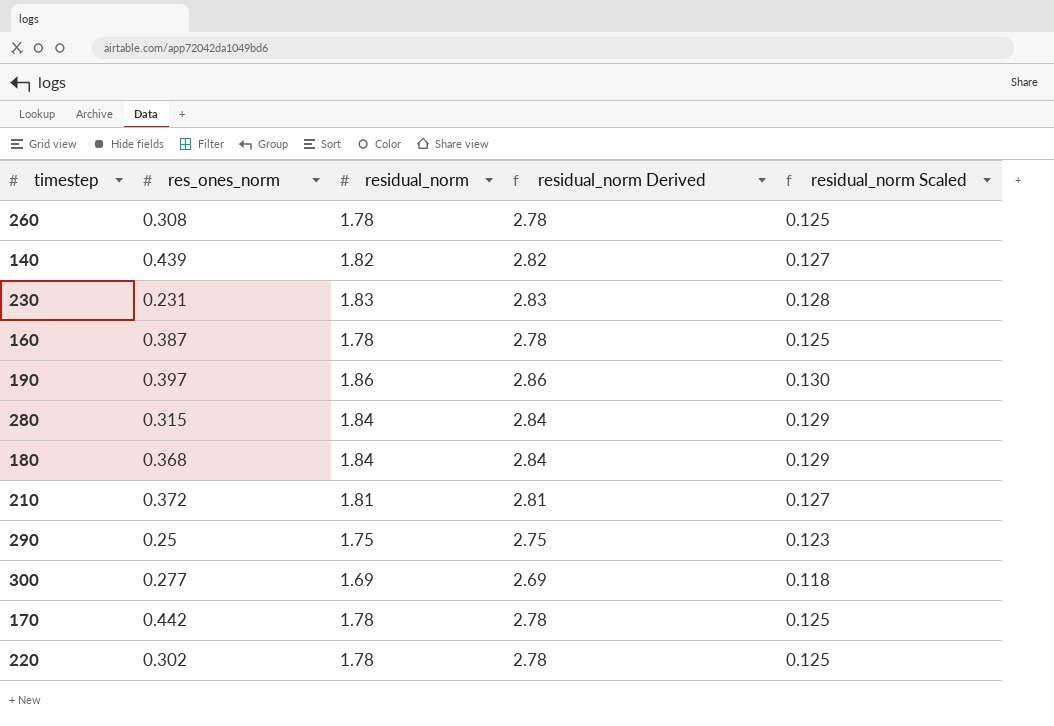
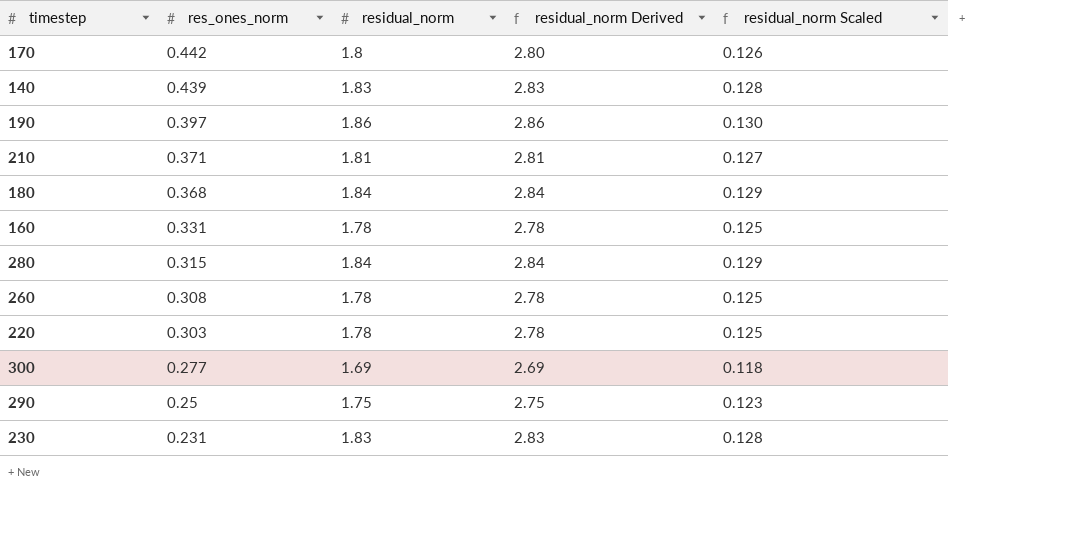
row order: none -> res_ones_norm descending
170 | residual_norm: 1.78 -> 1.8
170 | residual_norm Derived: 2.78 -> 2.80
170 | residual_norm Scaled: 0.125 -> 0.126
140 | residual_norm: 1.82 -> 1.83
140 | residual_norm Derived: 2.82 -> 2.83
140 | residual_norm Scaled: 0.127 -> 0.128
210 | res_ones_norm: 0.372 -> 0.371
160 | res_ones_norm: 0.387 -> 0.331
220 | res_ones_norm: 0.302 -> 0.303

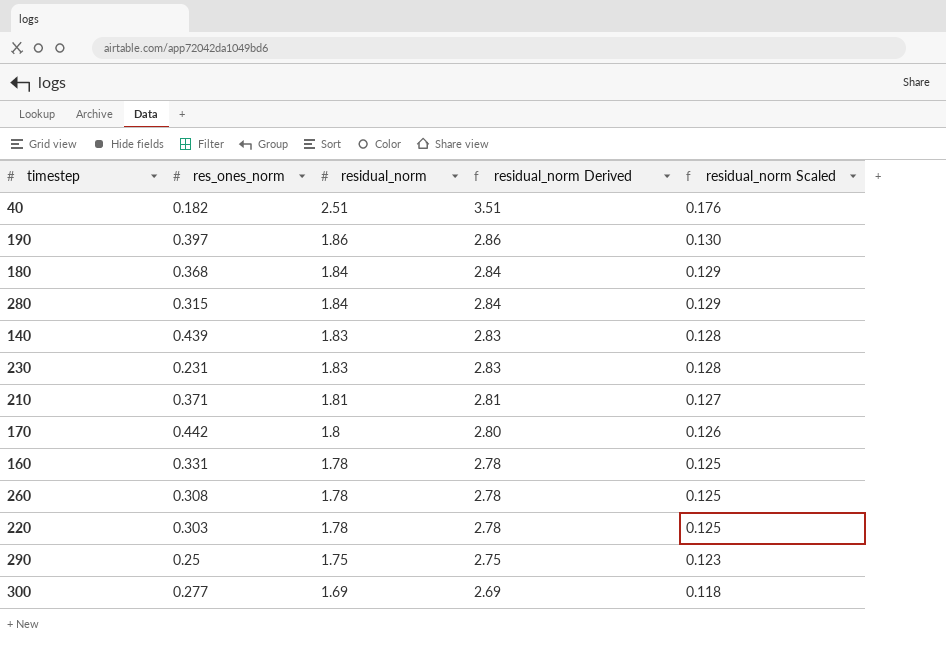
row order: res_ones_norm descending -> residual_norm descending
row 40: none -> 0.182 | 2.51 | 3.51 | 0.176

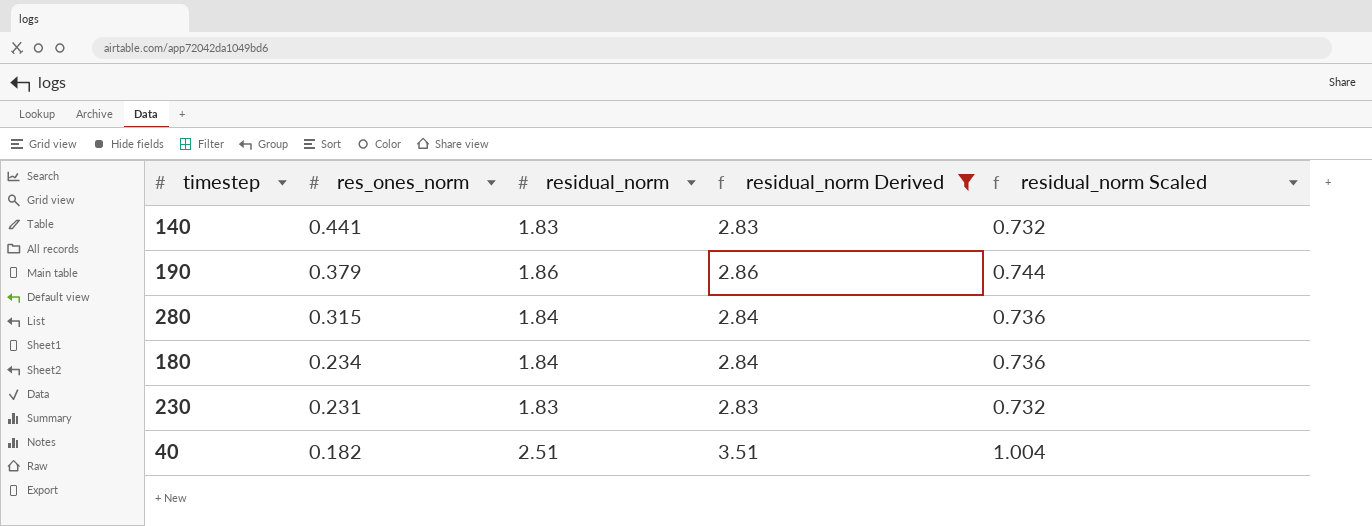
filter: none -> residual_norm Derived >= 2.83
row order: residual_norm descending -> res_ones_norm descending
column residual_norm Scaled | formula: [residual_norm] * 0.07 -> [residual_norm] * 0.4
140 | res_ones_norm: 0.439 -> 0.441
190 | res_ones_norm: 0.397 -> 0.379
180 | res_ones_norm: 0.368 -> 0.234

